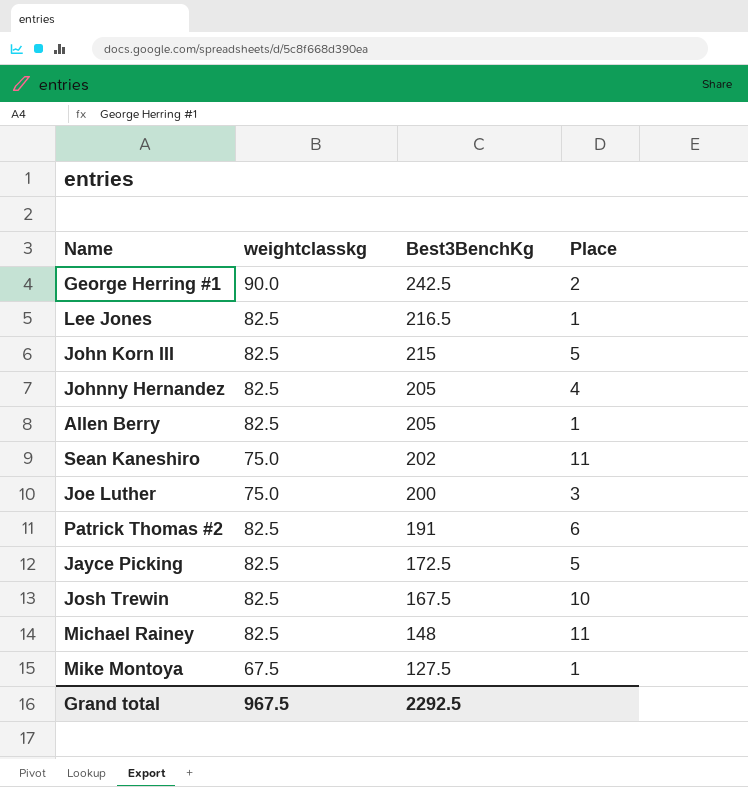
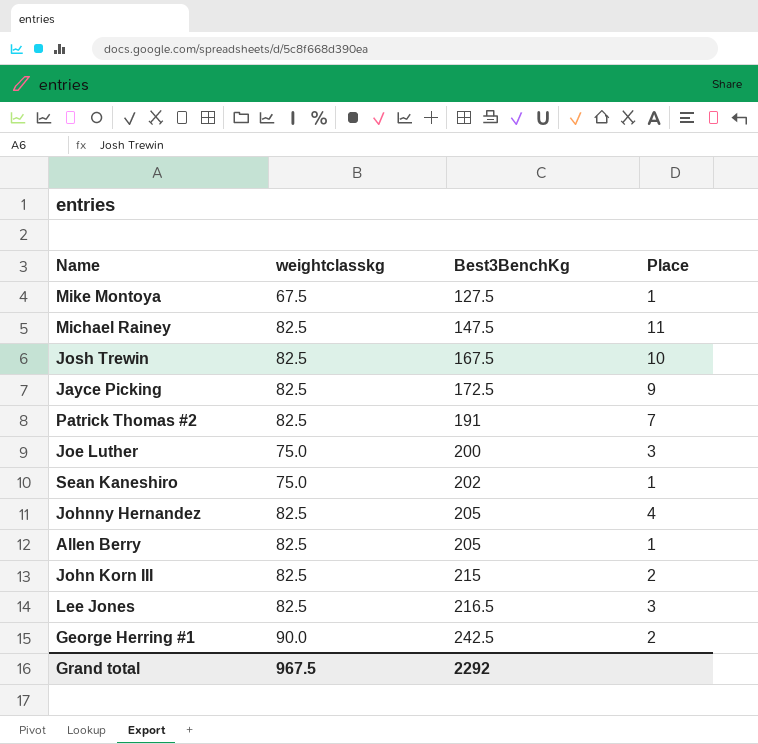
row order: Best3BenchKg descending -> Best3BenchKg ascending
Michael Rainey | Best3BenchKg: 148 -> 147.5
Jayce Picking | Place: 5 -> 9
Patrick Thomas #2 | Place: 6 -> 7
Sean Kaneshiro | Place: 11 -> 1
John Korn III | Place: 5 -> 2
Lee Jones | Place: 1 -> 3
Grand total | Best3BenchKg: 2292.5 -> 2292

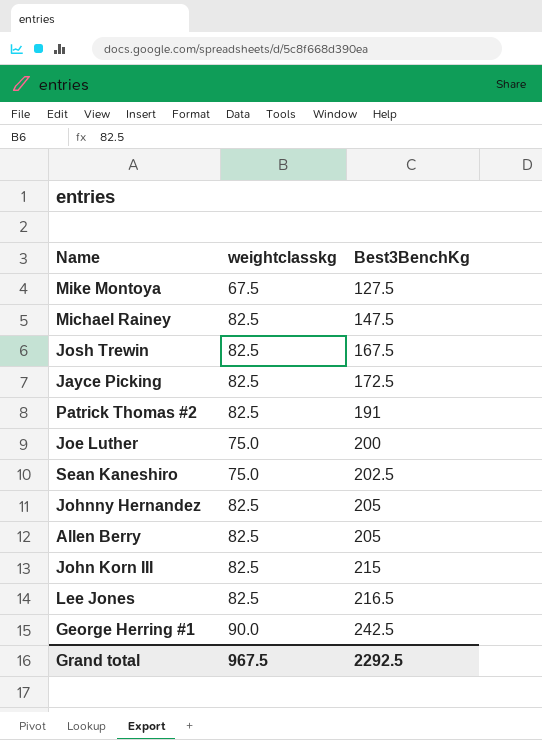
column Place | position: 4 -> none
Sean Kaneshiro | Best3BenchKg: 202 -> 202.5
Grand total | Best3BenchKg: 2292 -> 2292.5

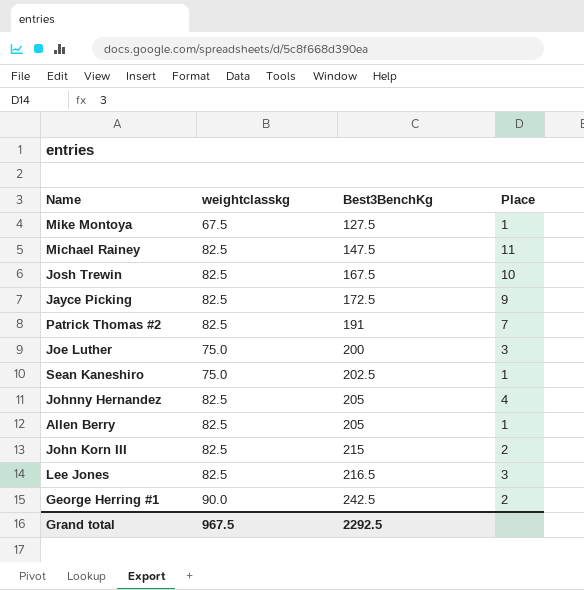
column Place | position: none -> 4

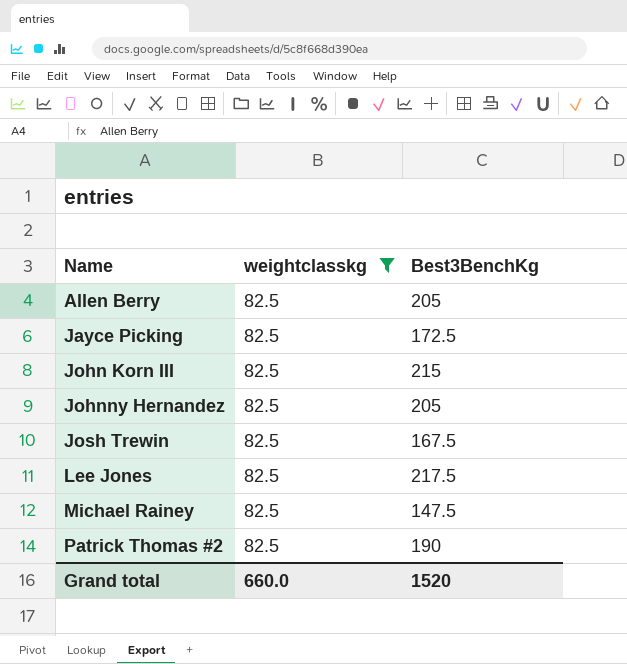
filter: none -> weightclasskg = 82.5
row order: Best3BenchKg ascending -> Name ascending
column Place | position: 4 -> none
Lee Jones | Best3BenchKg: 216.5 -> 217.5
Patrick Thomas #2 | Best3BenchKg: 191 -> 190
Grand total | weightclasskg: 967.5 -> 660.0
Grand total | Best3BenchKg: 2292.5 -> 1520

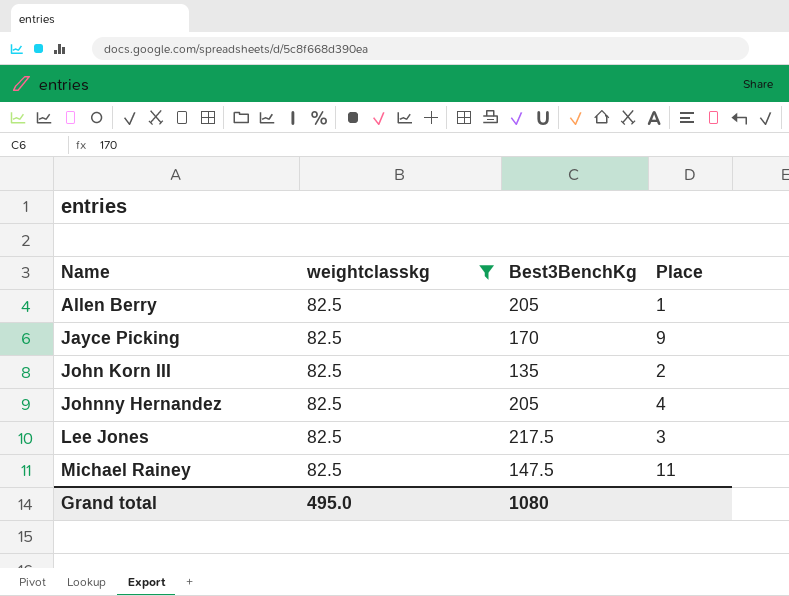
column Place | position: none -> 4
row Josh Trewin: 82.5 | 167.5 -> none
row Patrick Thomas #2: 82.5 | 190 -> none
Jayce Picking | Best3BenchKg: 172.5 -> 170
John Korn III | Best3BenchKg: 215 -> 135
Grand total | weightclasskg: 660.0 -> 495.0
Grand total | Best3BenchKg: 1520 -> 1080

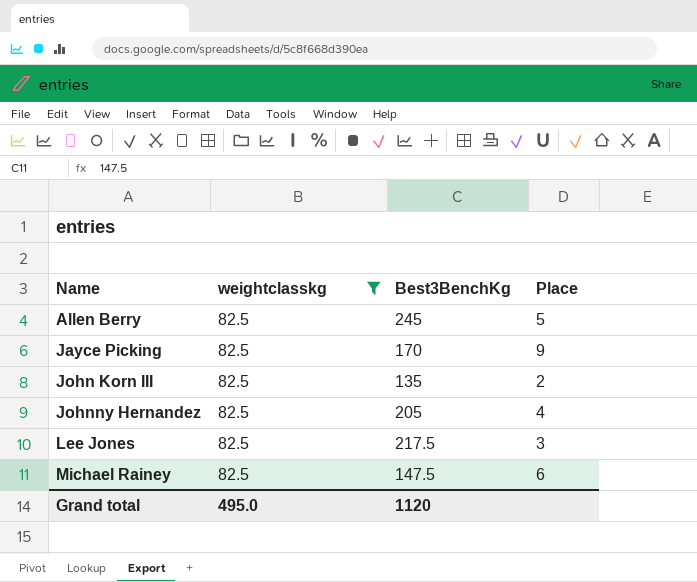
Allen Berry | Best3BenchKg: 205 -> 245
Allen Berry | Place: 1 -> 5
Michael Rainey | Place: 11 -> 6
Grand total | Best3BenchKg: 1080 -> 1120

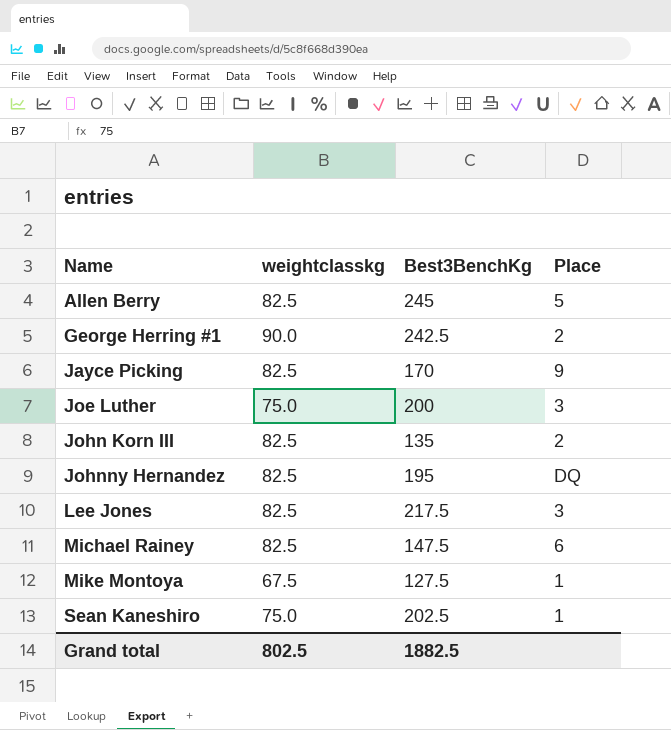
filter: weightclasskg = 82.5 -> none
Johnny Hernandez | Best3BenchKg: 205 -> 195
Johnny Hernandez | Place: 4 -> DQ
Grand total | weightclasskg: 495.0 -> 802.5
Grand total | Best3BenchKg: 1120 -> 1882.5

